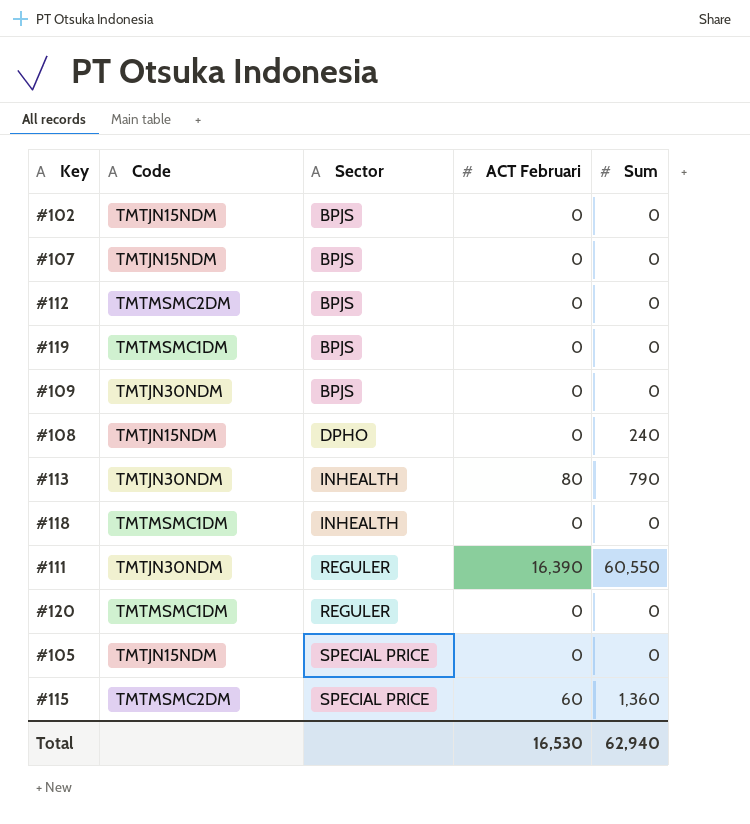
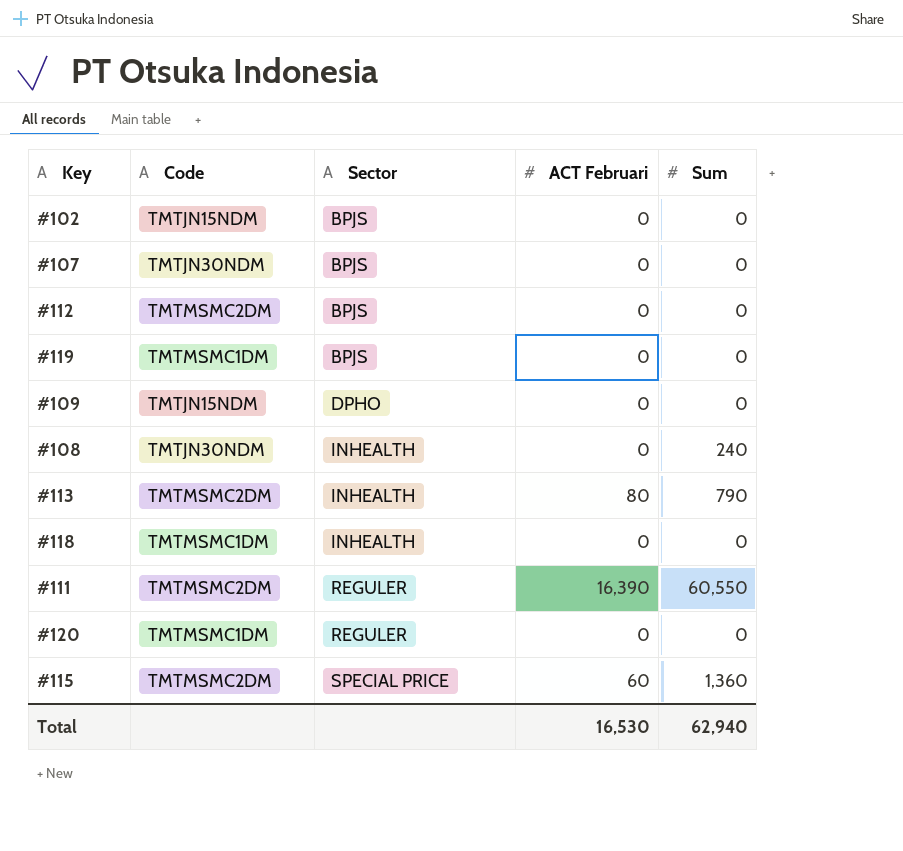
row #105: TMTJN15NDM | SPECIAL PRICE | 0 | 0 -> none
#107 | Code: TMTJN15NDM -> TMTJN30NDM
#109 | Code: TMTJN30NDM -> TMTJN15NDM
#109 | Sector: BPJS -> DPHO
#108 | Code: TMTJN15NDM -> TMTJN30NDM
#108 | Sector: DPHO -> INHEALTH
#113 | Code: TMTJN30NDM -> TMTMSMC2DM
#111 | Code: TMTJN30NDM -> TMTMSMC2DM

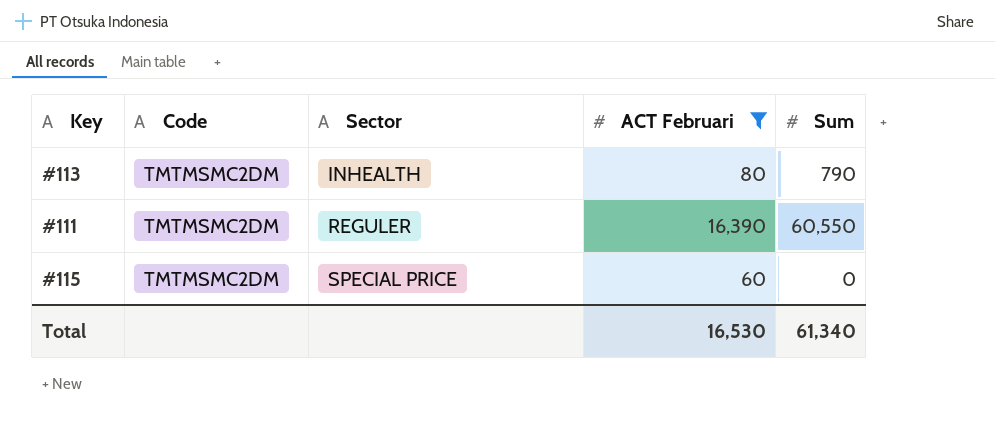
filter: none -> ACT Februari != 0
#115 | Sum: 1,360 -> 0
Total | Sum: 62,940 -> 61,340

